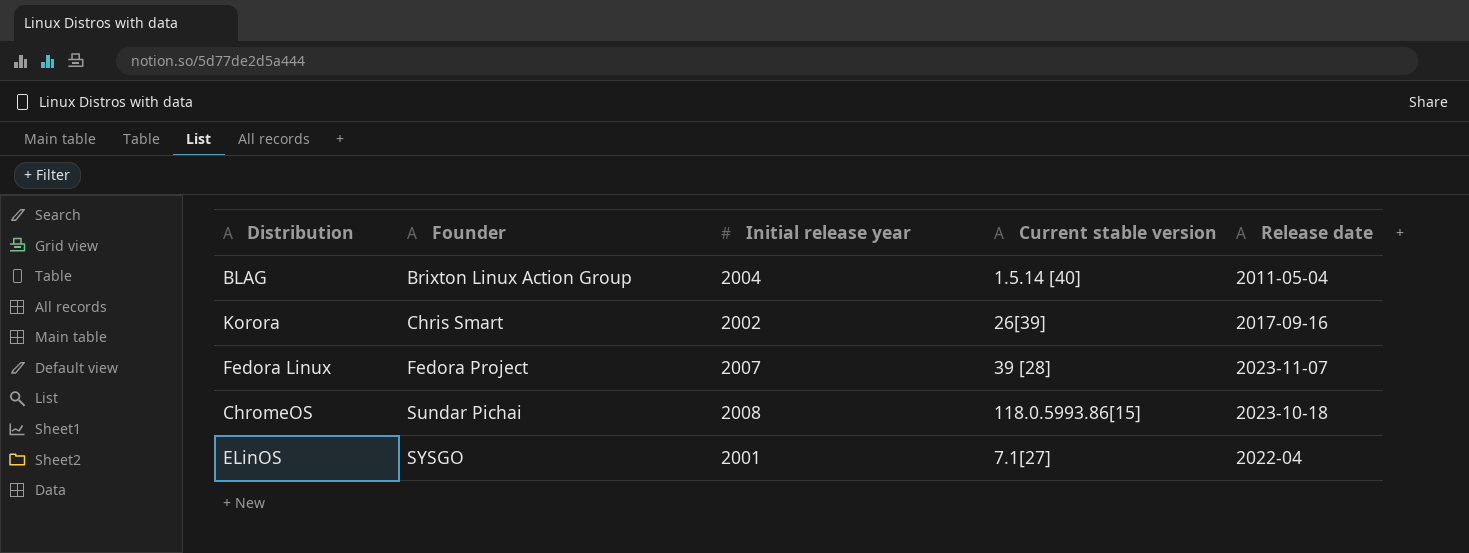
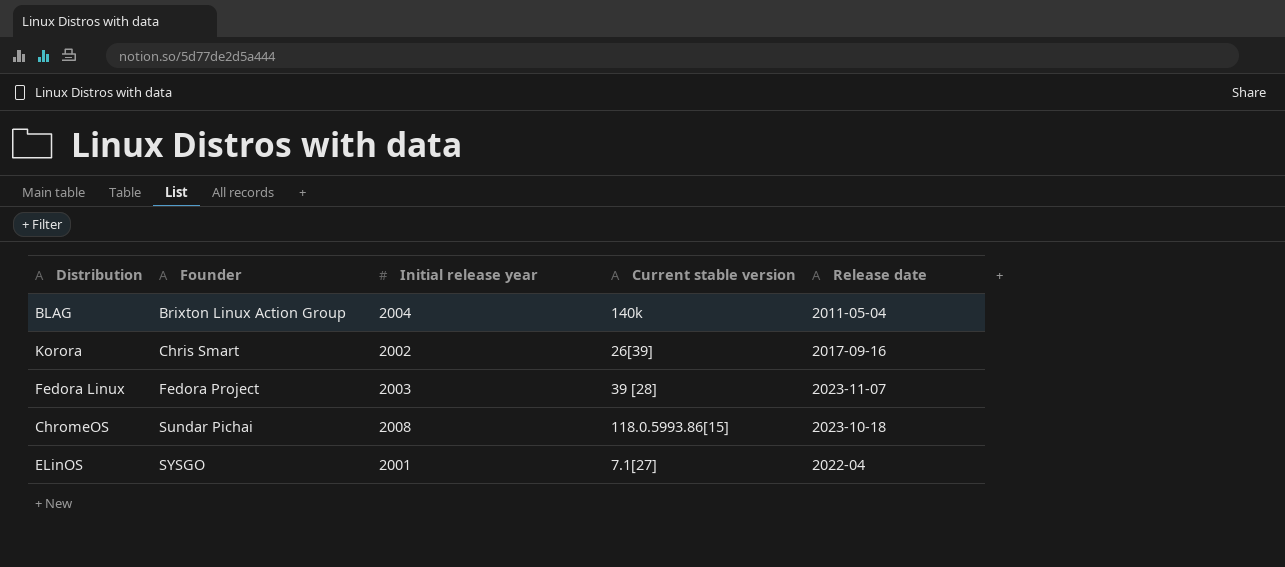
BLAG | Current stable version: 1.5.14 [40] -> 140k
Fedora Linux | Initial release year: 2007 -> 2003

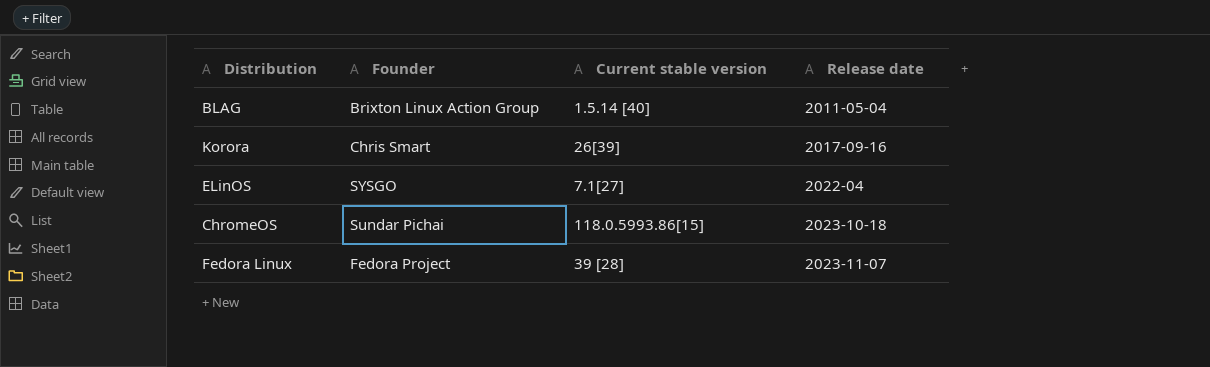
row order: Founder ascending -> Release date ascending
column Initial release year | position: 3 -> none
BLAG | Current stable version: 140k -> 1.5.14 [40]

